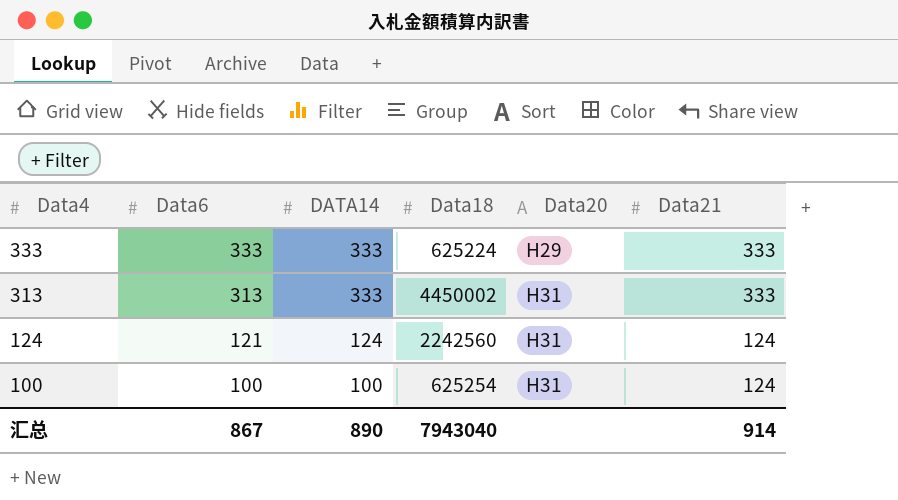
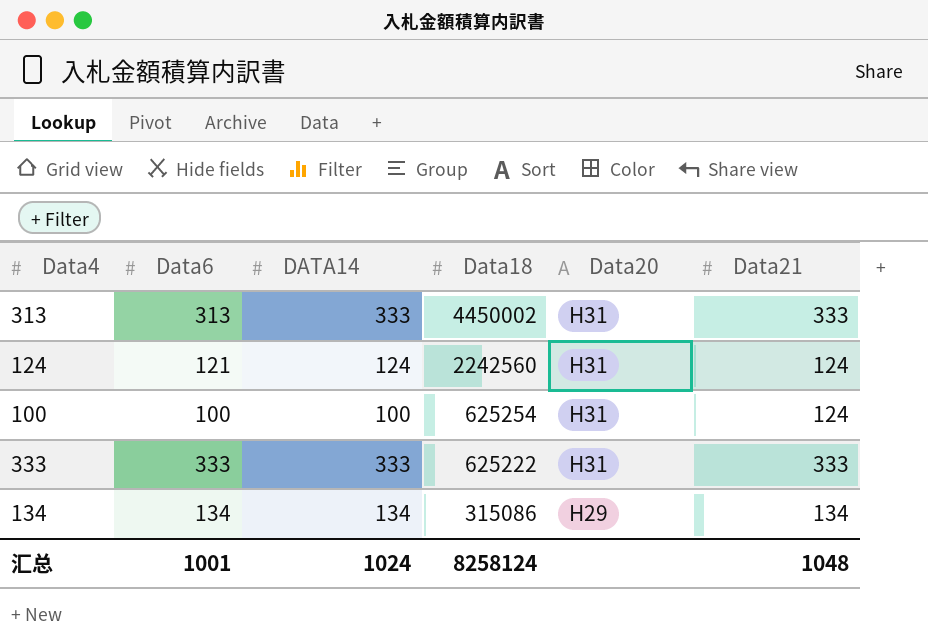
row order: Data4 descending -> Data18 descending
333 | Data18: 625224 -> 625222
333 | Data20: H29 -> H31
row 134: none -> 134 | 134 | 315086 | H29 | 134
汇总 | Data6: 867 -> 1001
汇总 | DATA14: 890 -> 1024
汇总 | Data18: 7943040 -> 8258124
汇总 | Data21: 914 -> 1048

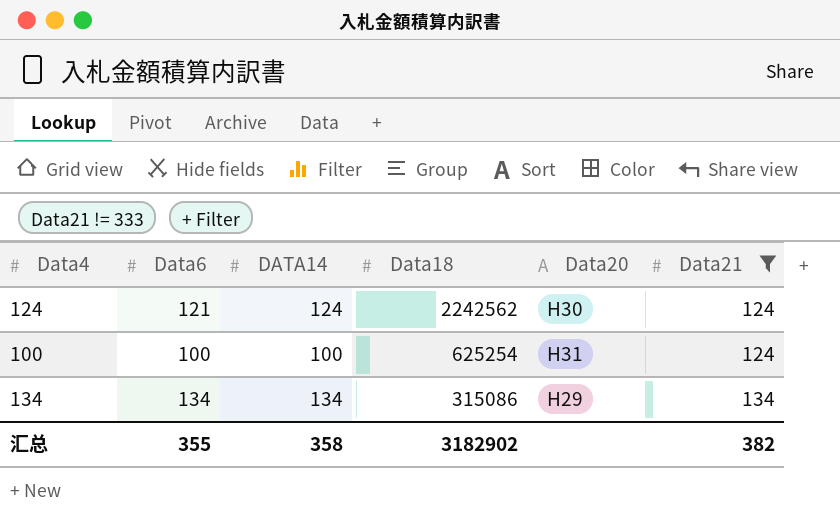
filter: none -> Data21 != 333
124 | Data18: 2242560 -> 2242562
124 | Data20: H31 -> H30
汇总 | Data6: 1001 -> 355
汇总 | DATA14: 1024 -> 358
汇总 | Data18: 8258124 -> 3182902
汇总 | Data21: 1048 -> 382

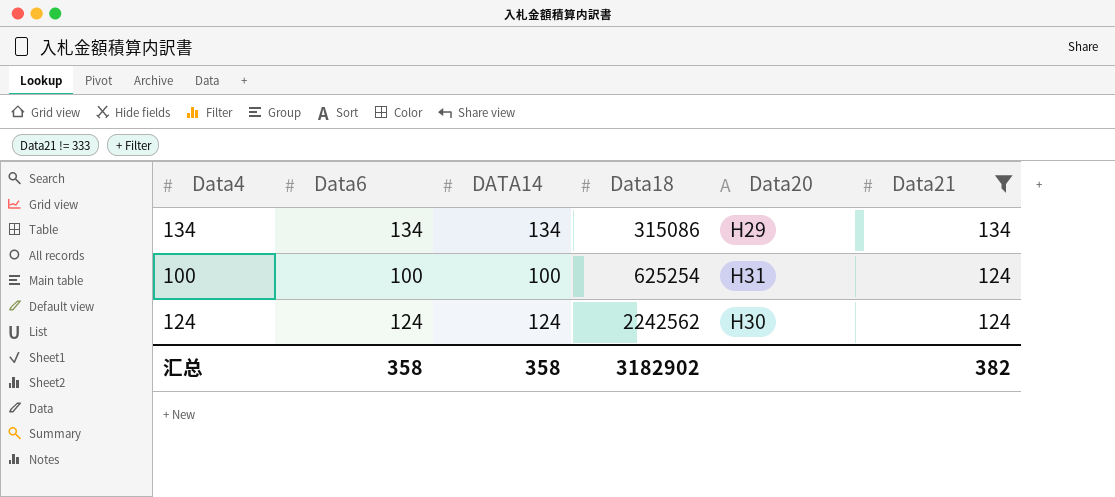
row order: Data18 descending -> Data18 ascending
124 | Data6: 121 -> 124
汇总 | Data6: 355 -> 358

